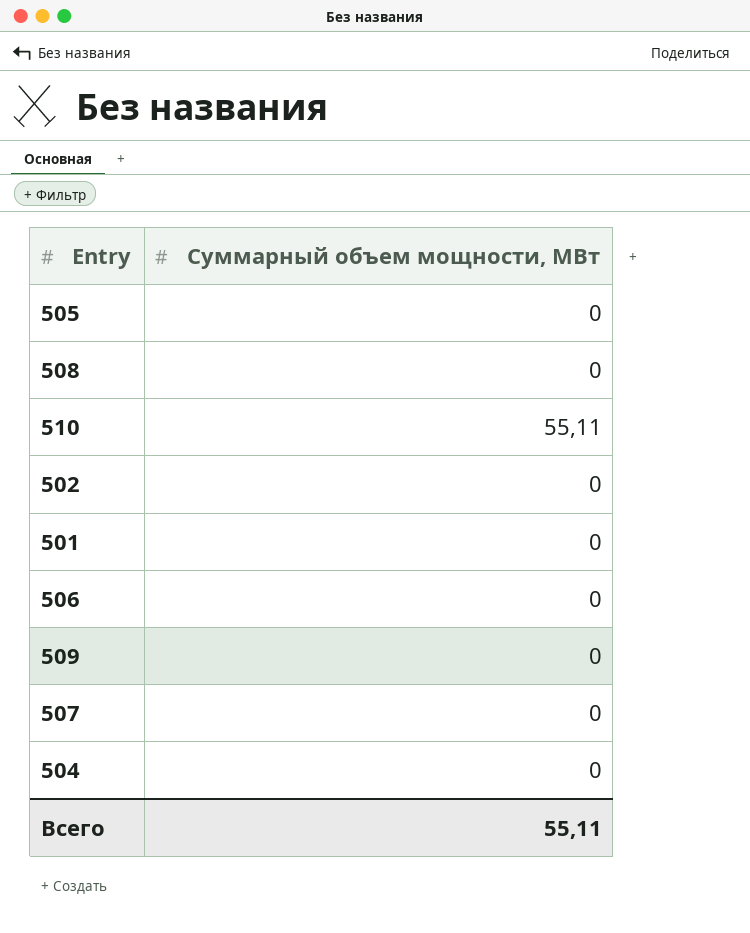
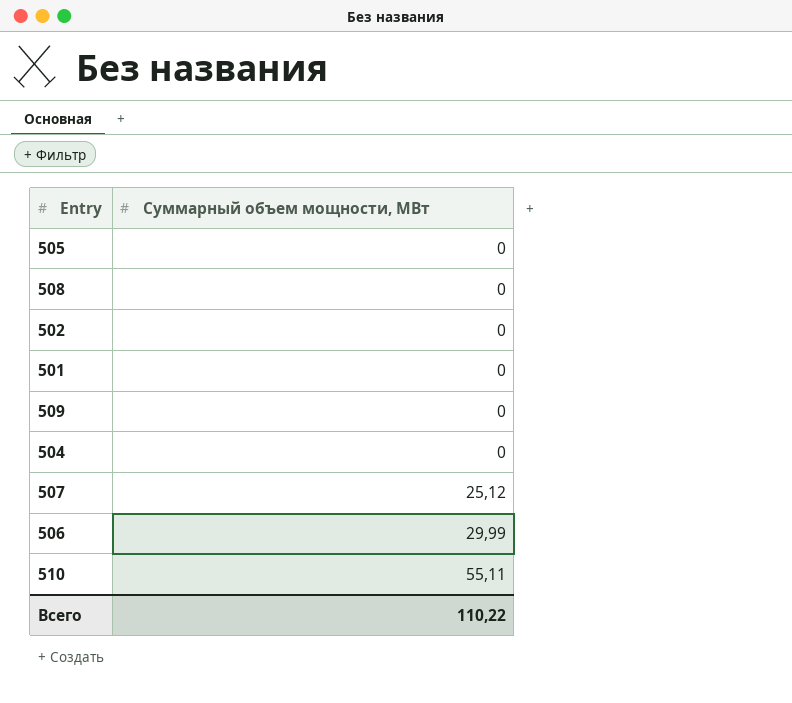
row order: none -> Суммарный объем мощности, МВт ascending
507 | Суммарный объем мощности, МВт: 0 -> 25,12
506 | Суммарный объем мощности, МВт: 0 -> 29,99
Всего | Суммарный объем мощности, МВт: 55,11 -> 110,22

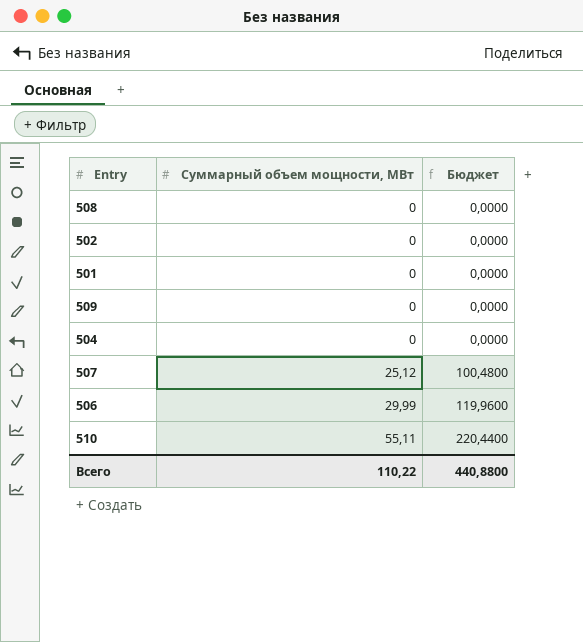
column Бюджет | formula: none -> [Суммарный объем мощности, МВт] * 4
row 505: 0 -> none

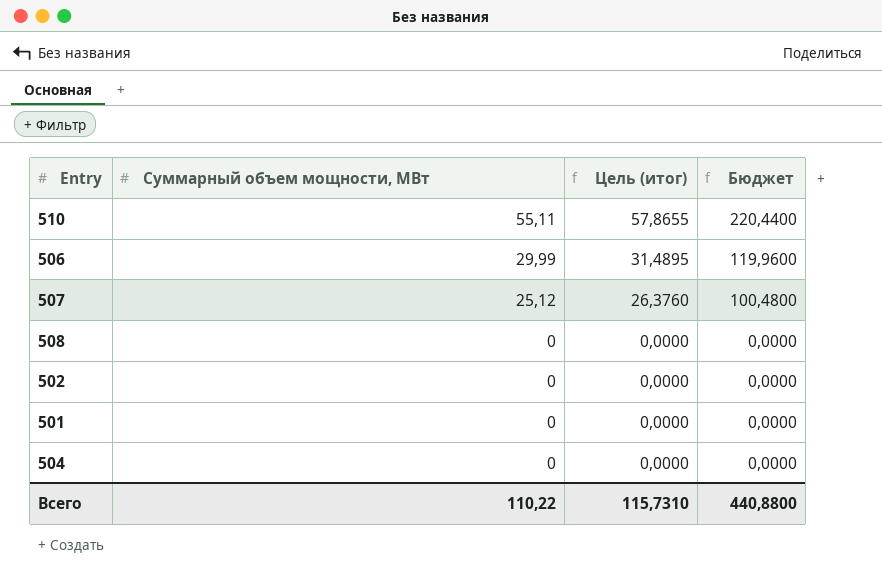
row order: Суммарный объем мощности, МВт ascending -> Суммарный объем мощности, МВт descending
column Цель (итог) | formula: none -> [Суммарный объем мощности, МВт] * 1,05
row 509: 0 | 0,0000 -> none

